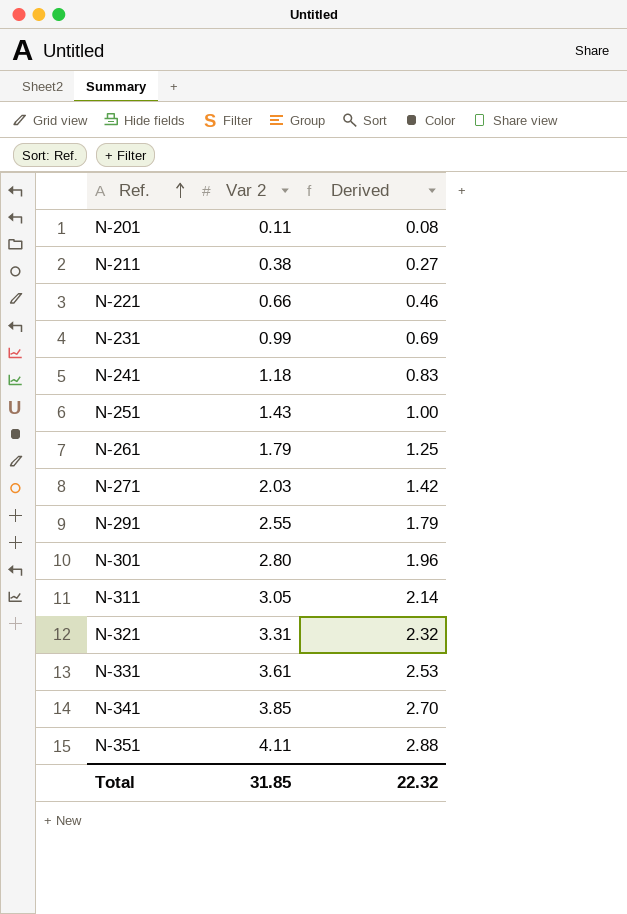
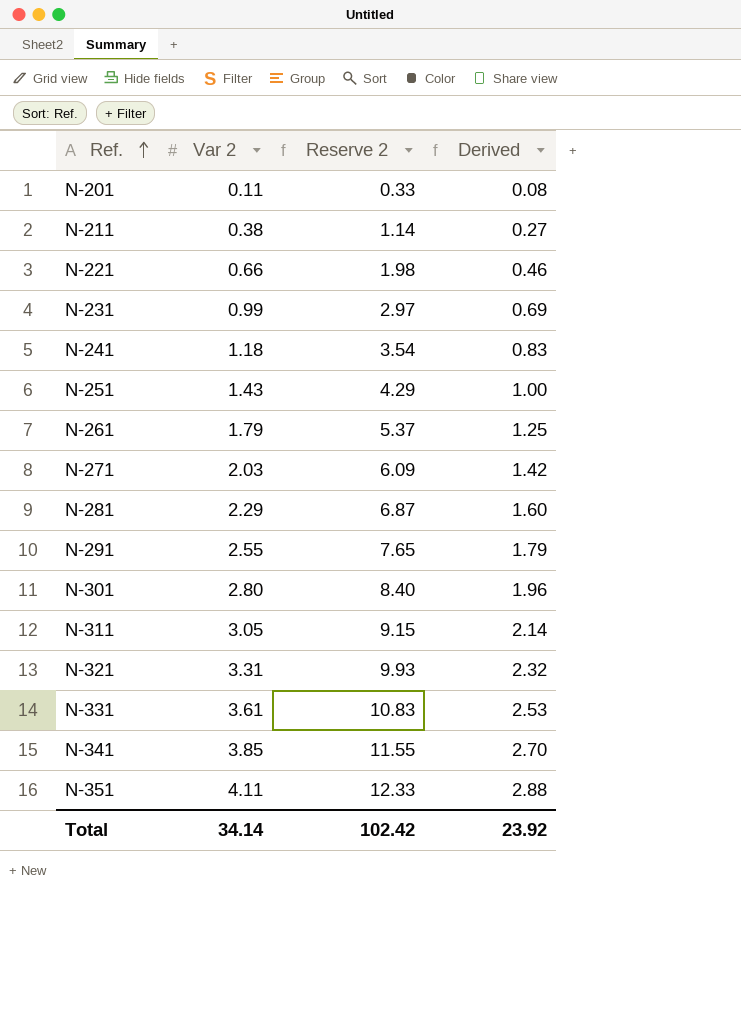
column Reserve 2 | formula: none -> [Var 2] * 3
row N-281: none -> 2.29 | 6.87 | 1.60
Total | Var 2: 31.85 -> 34.14
Total | Derived: 22.32 -> 23.92

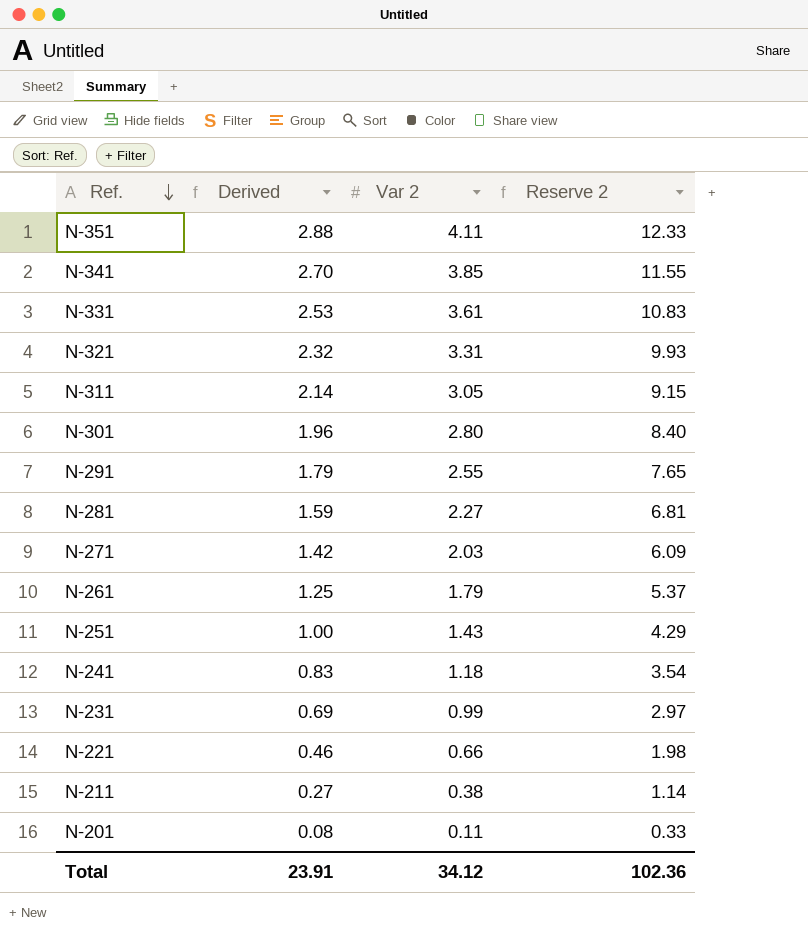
row order: Ref. ascending -> Ref. descending
column Derived | position: 4 -> 2
N-281 | Derived: 1.60 -> 1.59
N-281 | Var 2: 2.29 -> 2.27
N-281 | Reserve 2: 6.87 -> 6.81
Total | Derived: 23.92 -> 23.91
Total | Var 2: 34.14 -> 34.12
Total | Reserve 2: 102.42 -> 102.36

